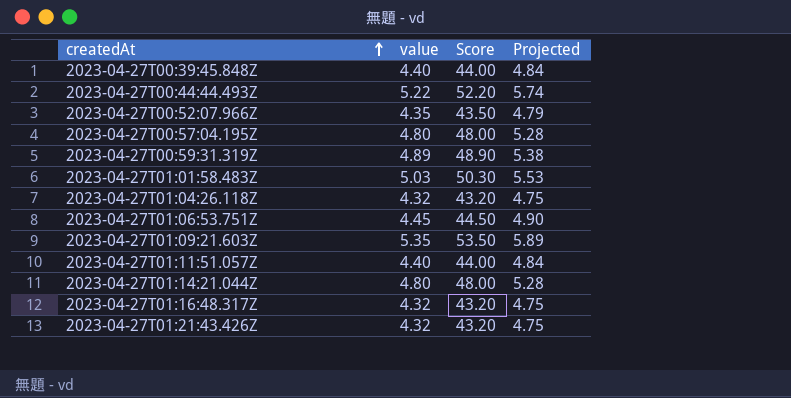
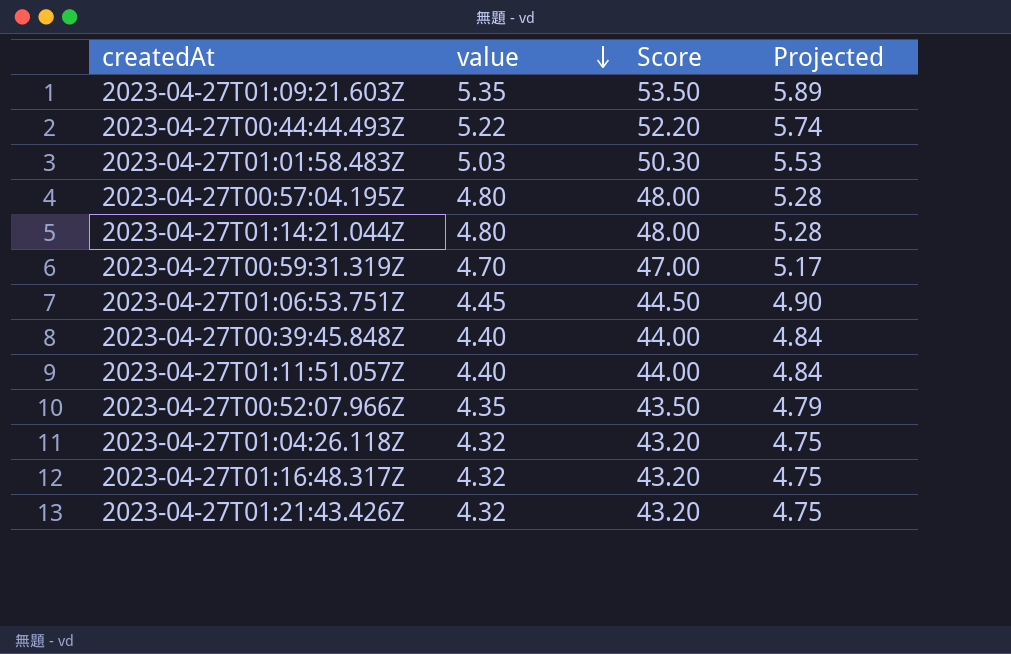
row order: createdAt ascending -> value descending
2023-04-27T00:59:31.319Z | value: 4.89 -> 4.70
2023-04-27T00:59:31.319Z | Score: 48.90 -> 47.00
2023-04-27T00:59:31.319Z | Projected: 5.38 -> 5.17

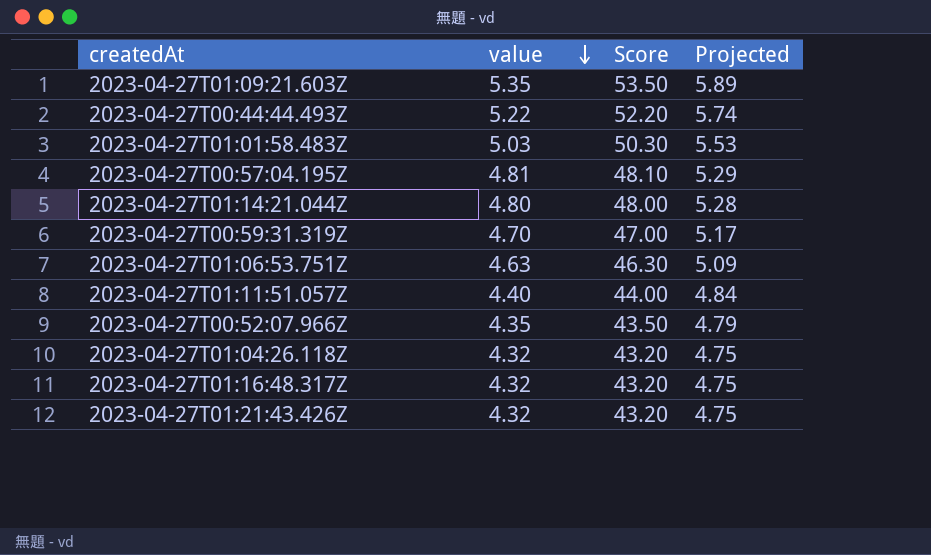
row 2023-04-27T00:39:45.848Z: 4.40 | 44.00 | 4.84 -> none
2023-04-27T00:57:04.195Z | value: 4.80 -> 4.81
2023-04-27T00:57:04.195Z | Score: 48.00 -> 48.10
2023-04-27T00:57:04.195Z | Projected: 5.28 -> 5.29
2023-04-27T01:06:53.751Z | value: 4.45 -> 4.63
2023-04-27T01:06:53.751Z | Score: 44.50 -> 46.30
2023-04-27T01:06:53.751Z | Projected: 4.90 -> 5.09

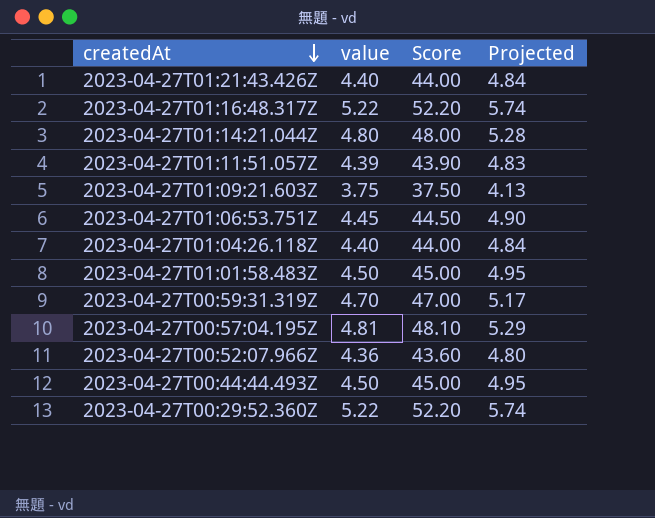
row order: value descending -> createdAt descending
2023-04-27T01:21:43.426Z | value: 4.32 -> 4.40
2023-04-27T01:21:43.426Z | Score: 43.20 -> 44.00
2023-04-27T01:21:43.426Z | Projected: 4.75 -> 4.84
2023-04-27T01:16:48.317Z | value: 4.32 -> 5.22
2023-04-27T01:16:48.317Z | Score: 43.20 -> 52.20
2023-04-27T01:16:48.317Z | Projected: 4.75 -> 5.74
2023-04-27T01:11:51.057Z | value: 4.40 -> 4.39
2023-04-27T01:11:51.057Z | Score: 44.00 -> 43.90
2023-04-27T01:11:51.057Z | Projected: 4.84 -> 4.83
2023-04-27T01:09:21.603Z | value: 5.35 -> 3.75
2023-04-27T01:09:21.603Z | Score: 53.50 -> 37.50
2023-04-27T01:09:21.603Z | Projected: 5.89 -> 4.13
2023-04-27T01:06:53.751Z | value: 4.63 -> 4.45
2023-04-27T01:06:53.751Z | Score: 46.30 -> 44.50
2023-04-27T01:06:53.751Z | Projected: 5.09 -> 4.90
2023-04-27T01:04:26.118Z | value: 4.32 -> 4.40
2023-04-27T01:04:26.118Z | Score: 43.20 -> 44.00
2023-04-27T01:04:26.118Z | Projected: 4.75 -> 4.84
2023-04-27T01:01:58.483Z | value: 5.03 -> 4.50
2023-04-27T01:01:58.483Z | Score: 50.30 -> 45.00
2023-04-27T01:01:58.483Z | Projected: 5.53 -> 4.95
2023-04-27T00:52:07.966Z | value: 4.35 -> 4.36
2023-04-27T00:52:07.966Z | Score: 43.50 -> 43.60
2023-04-27T00:52:07.966Z | Projected: 4.79 -> 4.80
2023-04-27T00:44:44.493Z | value: 5.22 -> 4.50
2023-04-27T00:44:44.493Z | Score: 52.20 -> 45.00
2023-04-27T00:44:44.493Z | Projected: 5.74 -> 4.95
row 2023-04-27T00:29:52.360Z: none -> 5.22 | 52.20 | 5.74

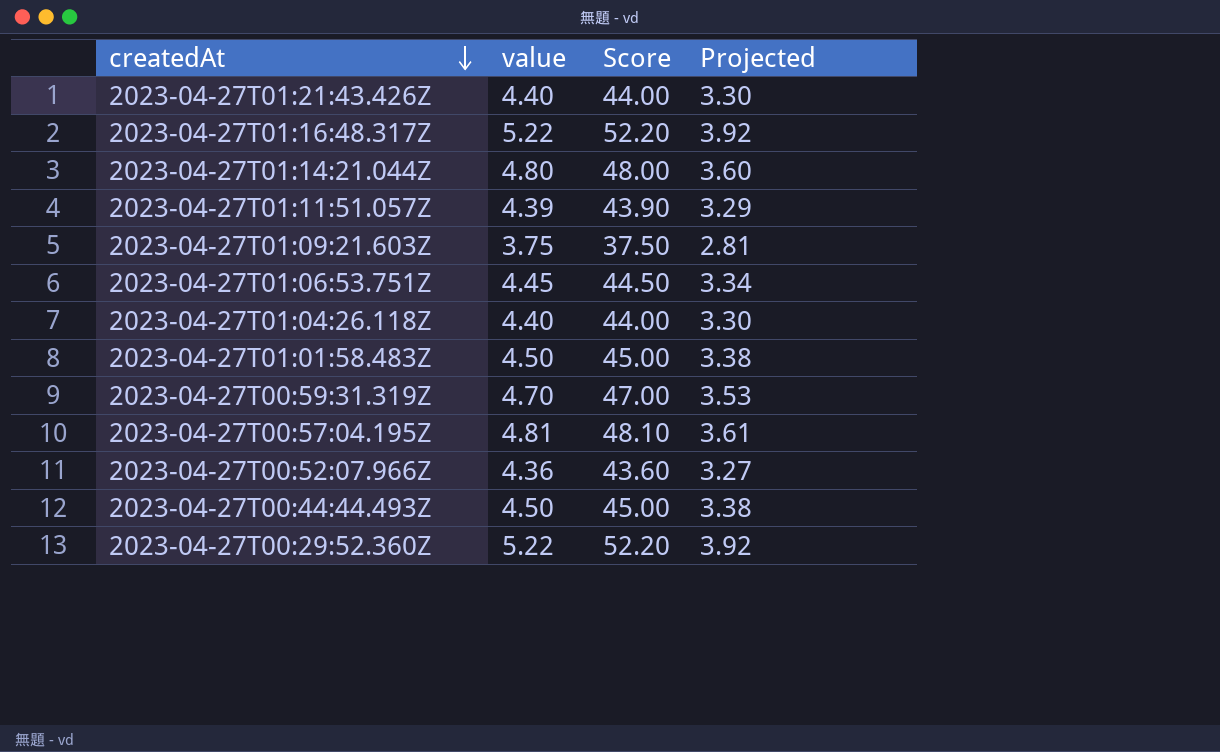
column Projected | formula: [value] * 1.1 -> [value] * 0.75

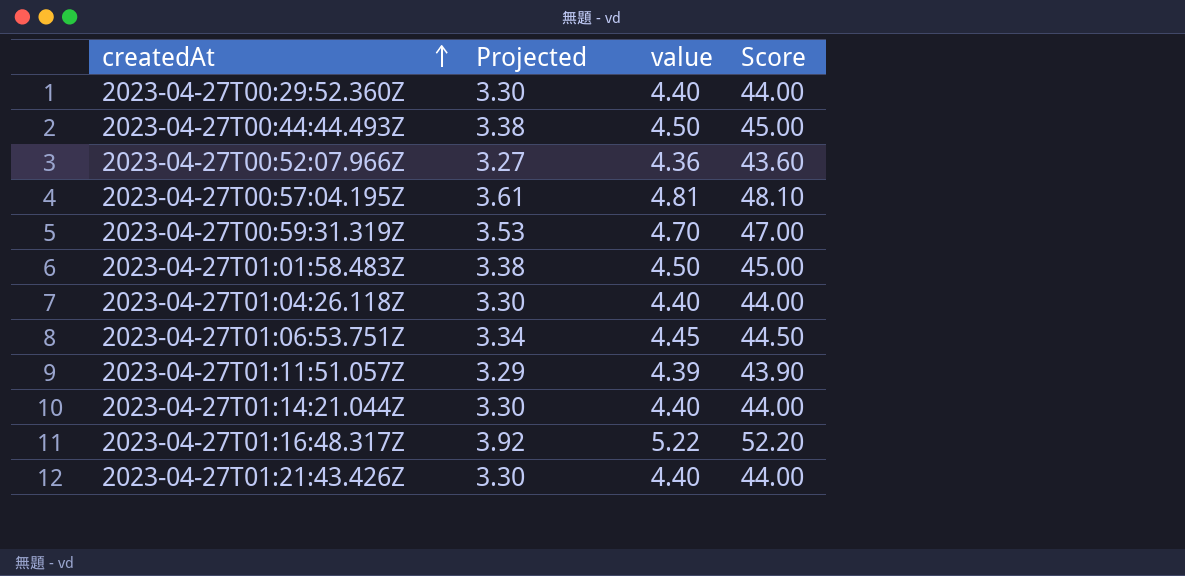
row order: createdAt descending -> createdAt ascending
column Projected | position: 4 -> 2
row 2023-04-27T01:09:21.603Z: 3.75 | 37.50 | 2.81 -> none
2023-04-27T00:29:52.360Z | Projected: 3.92 -> 3.30
2023-04-27T00:29:52.360Z | value: 5.22 -> 4.40
2023-04-27T00:29:52.360Z | Score: 52.20 -> 44.00
2023-04-27T01:14:21.044Z | Projected: 3.60 -> 3.30
2023-04-27T01:14:21.044Z | value: 4.80 -> 4.40
2023-04-27T01:14:21.044Z | Score: 48.00 -> 44.00

